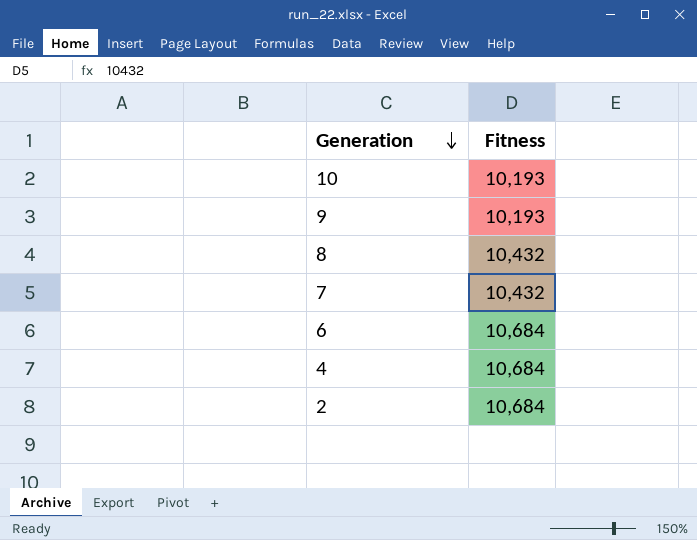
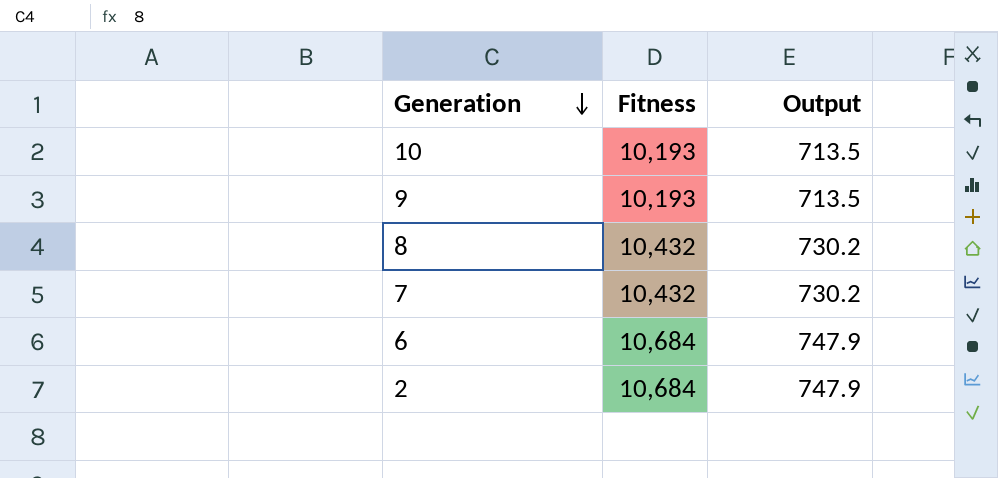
column Output | formula: none -> [Fitness] * 0.07
row 4: 10,684 -> none

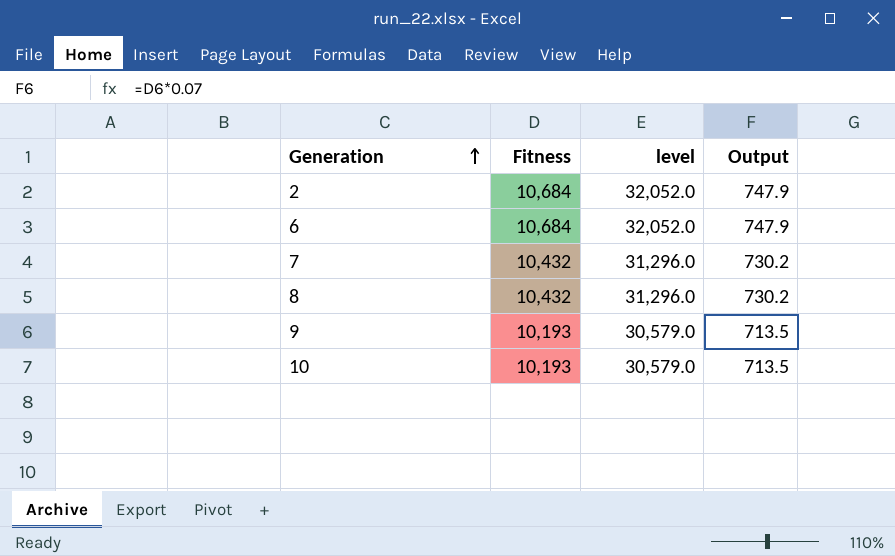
row order: Generation descending -> Generation ascending
column level | formula: none -> [Fitness] * 3

